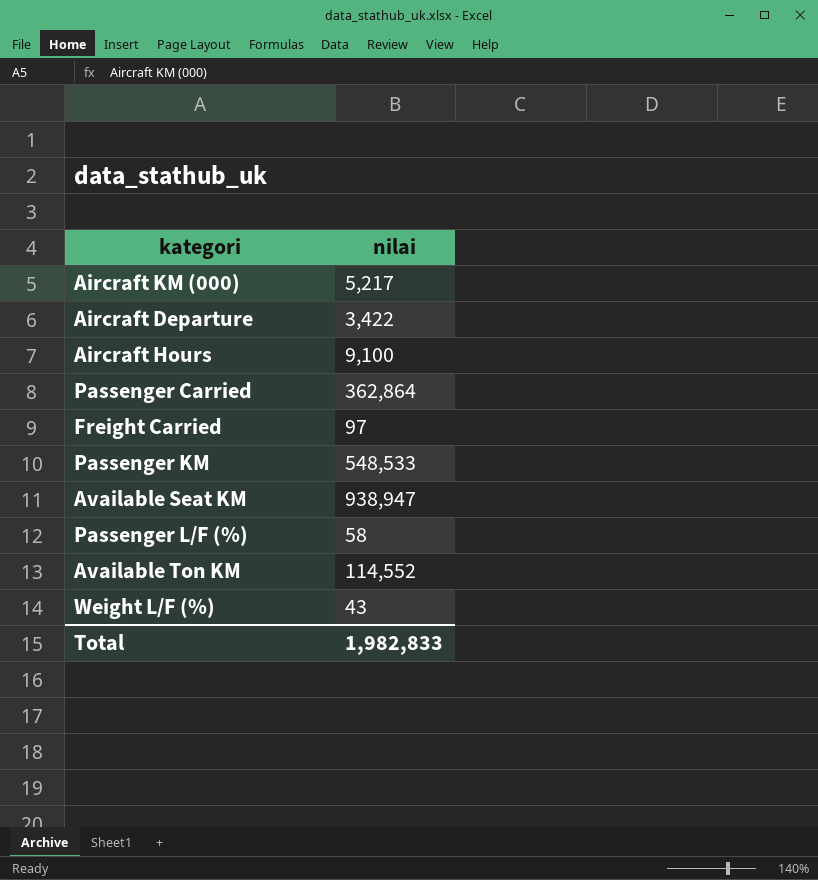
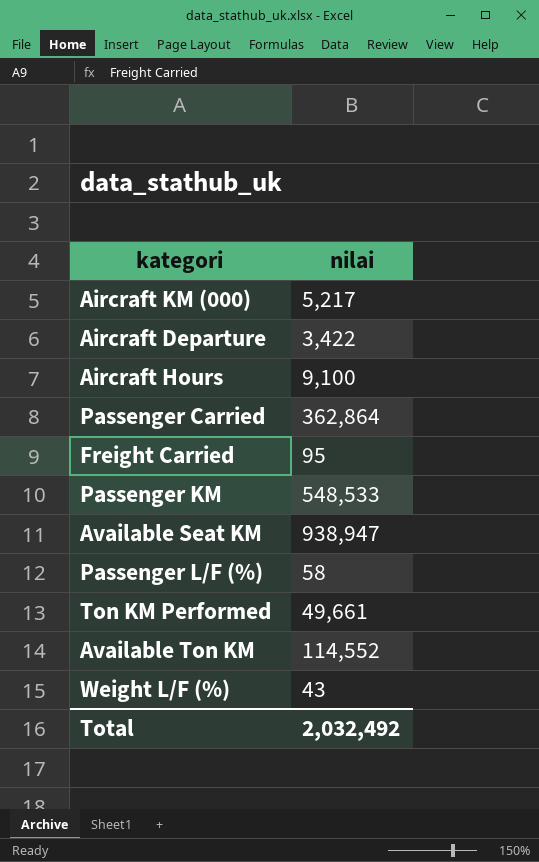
Freight Carried | nilai: 97 -> 95
row Ton KM Performed: none -> 49,661
Total | nilai: 1,982,833 -> 2,032,492

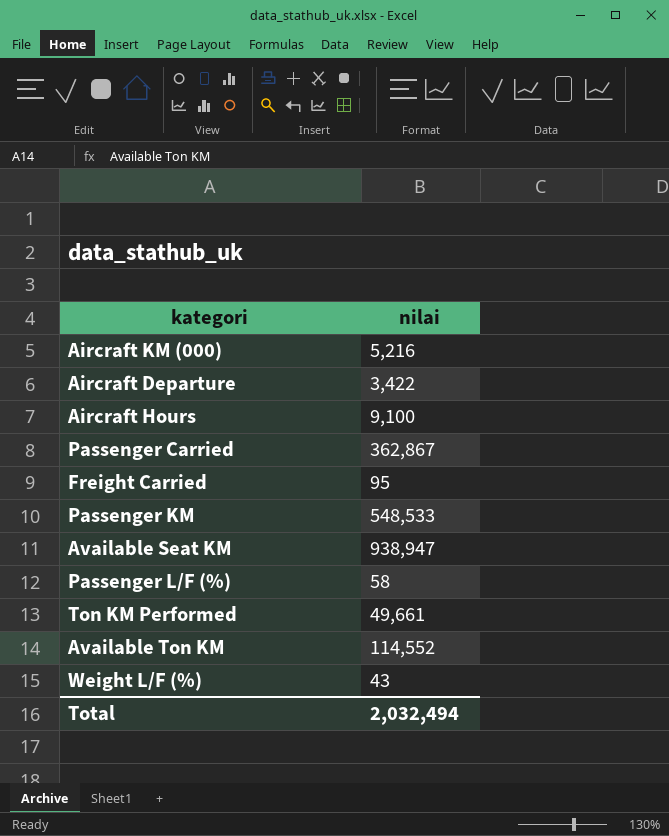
Aircraft KM (000) | nilai: 5,217 -> 5,216
Passenger Carried | nilai: 362,864 -> 362,867
Total | nilai: 2,032,492 -> 2,032,494

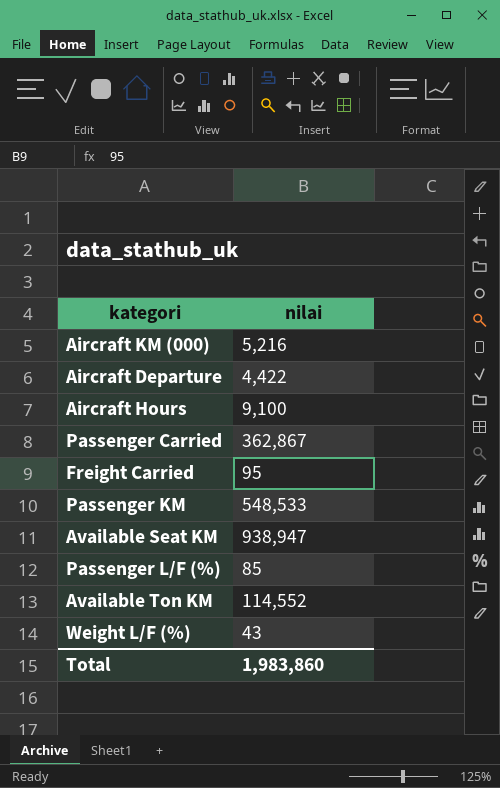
row Ton KM Performed: 49,661 -> none
Aircraft Departure | nilai: 3,422 -> 4,422
Passenger L/F (%) | nilai: 58 -> 85
Total | nilai: 2,032,494 -> 1,983,860

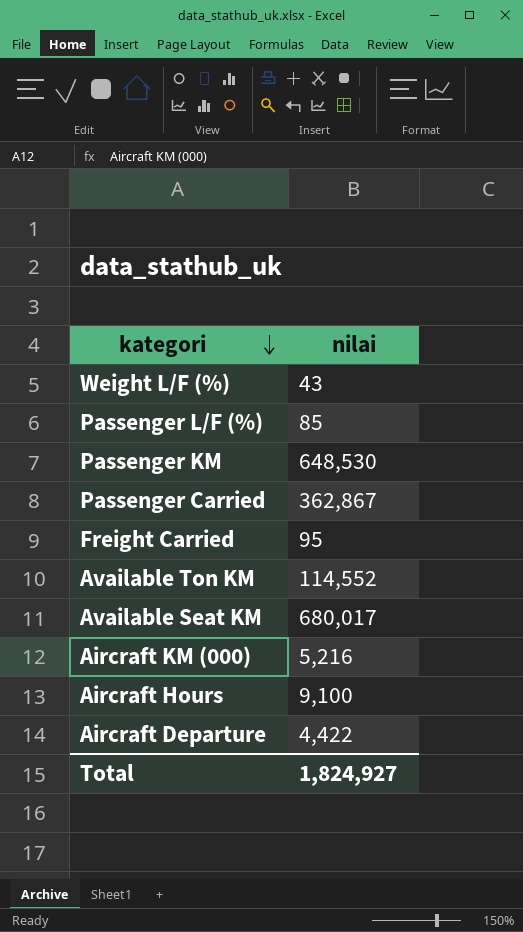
row order: none -> kategori descending
Passenger KM | nilai: 548,533 -> 648,530
Available Seat KM | nilai: 938,947 -> 680,017
Total | nilai: 1,983,860 -> 1,824,927

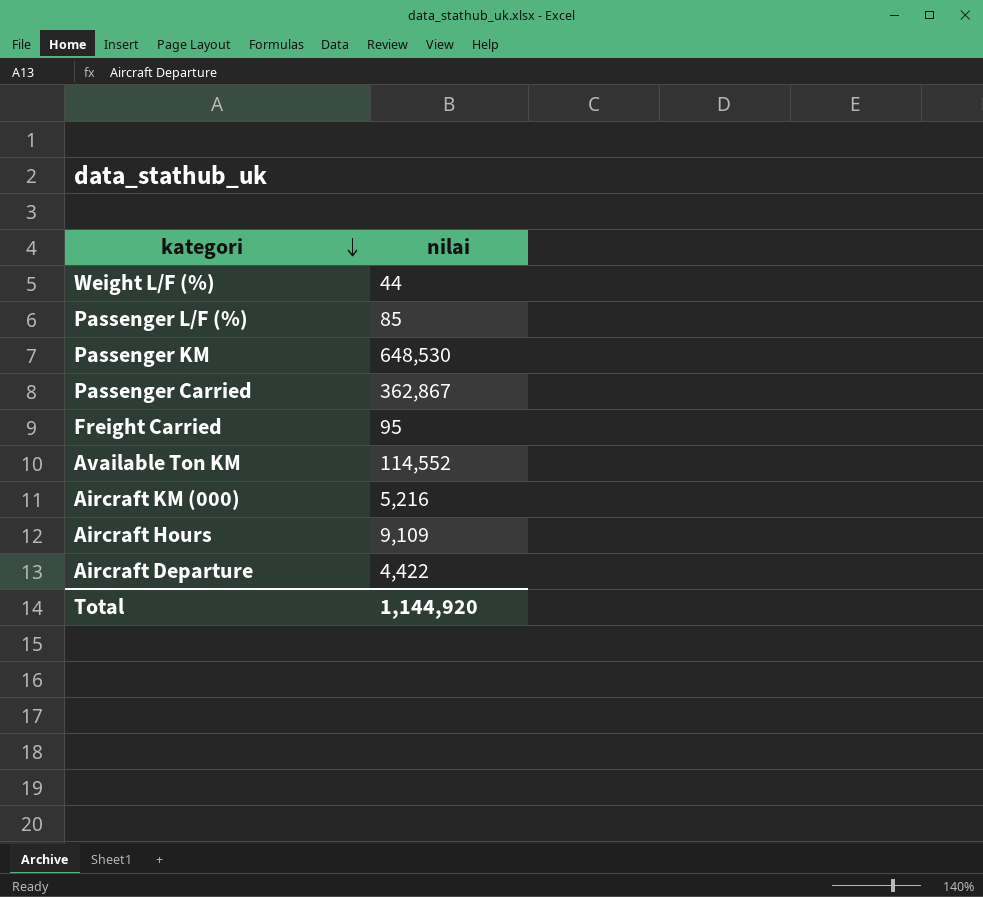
row Available Seat KM: 680,017 -> none
Weight L/F (%) | nilai: 43 -> 44
Aircraft Hours | nilai: 9,100 -> 9,109
Total | nilai: 1,824,927 -> 1,144,920

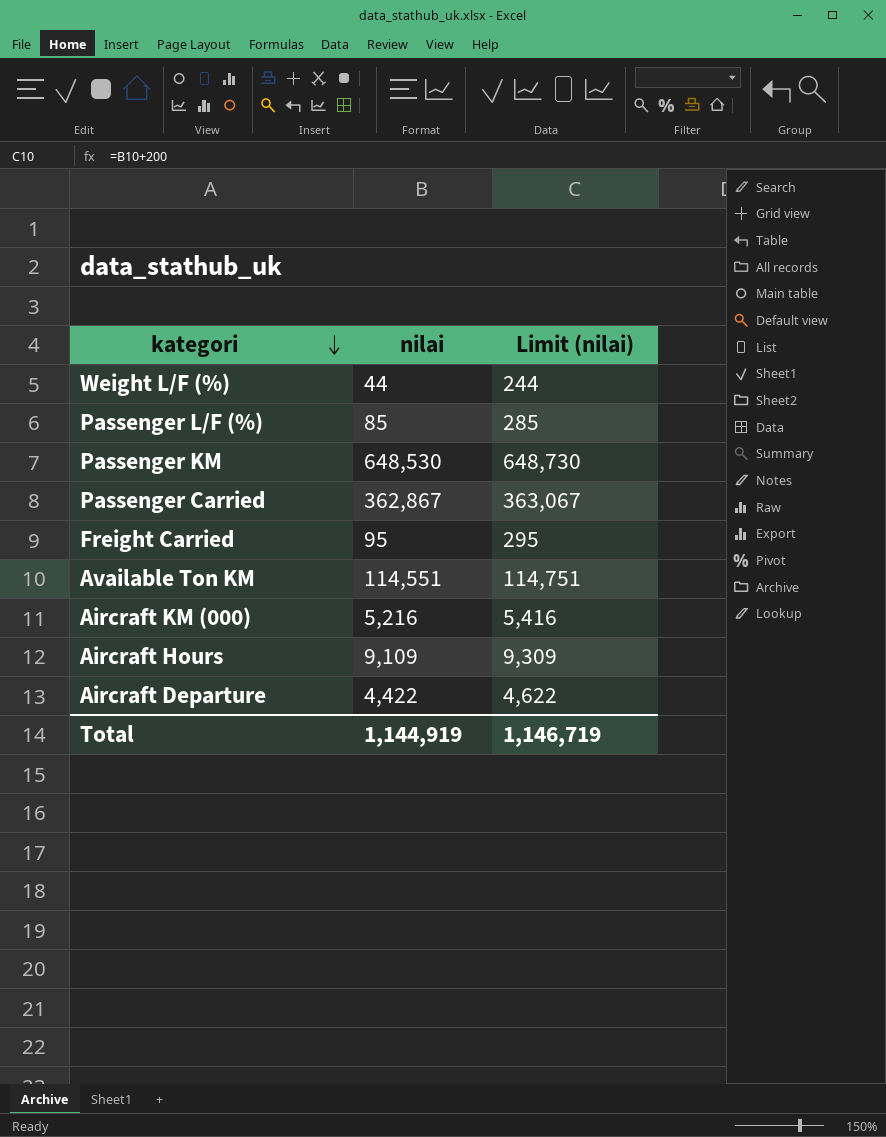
column Limit (nilai) | formula: none -> [nilai] + 200
Available Ton KM | nilai: 114,552 -> 114,551
Total | nilai: 1,144,920 -> 1,144,919

